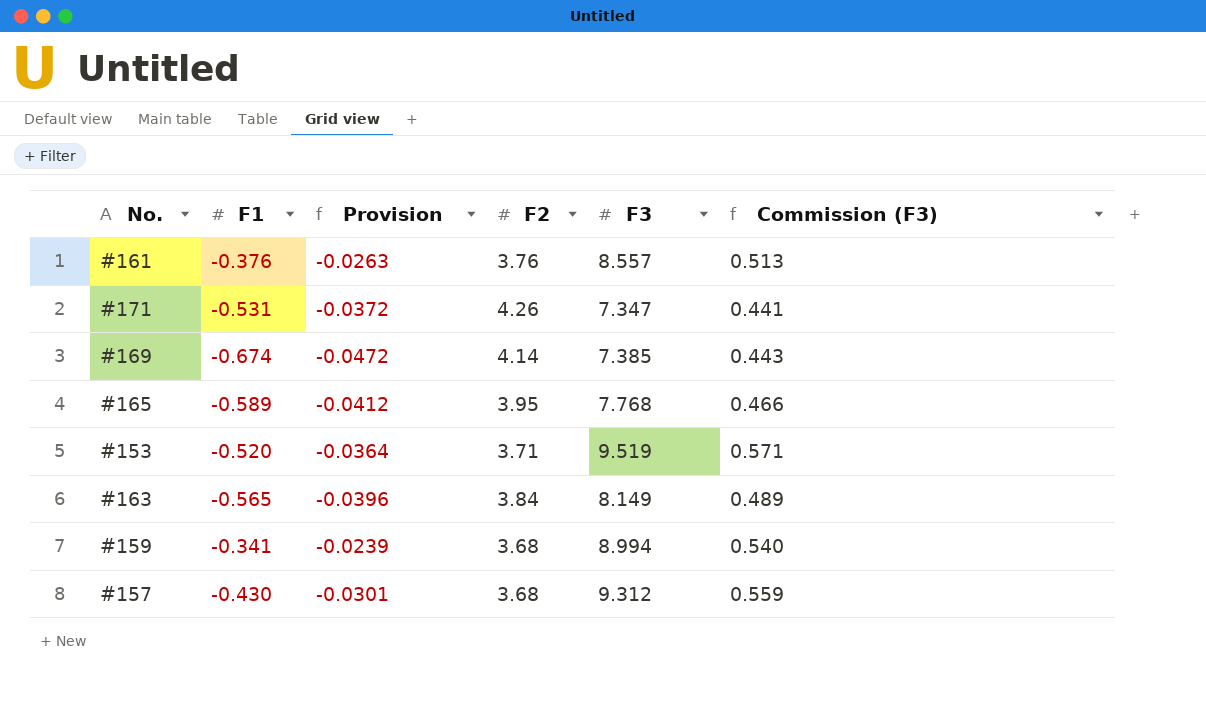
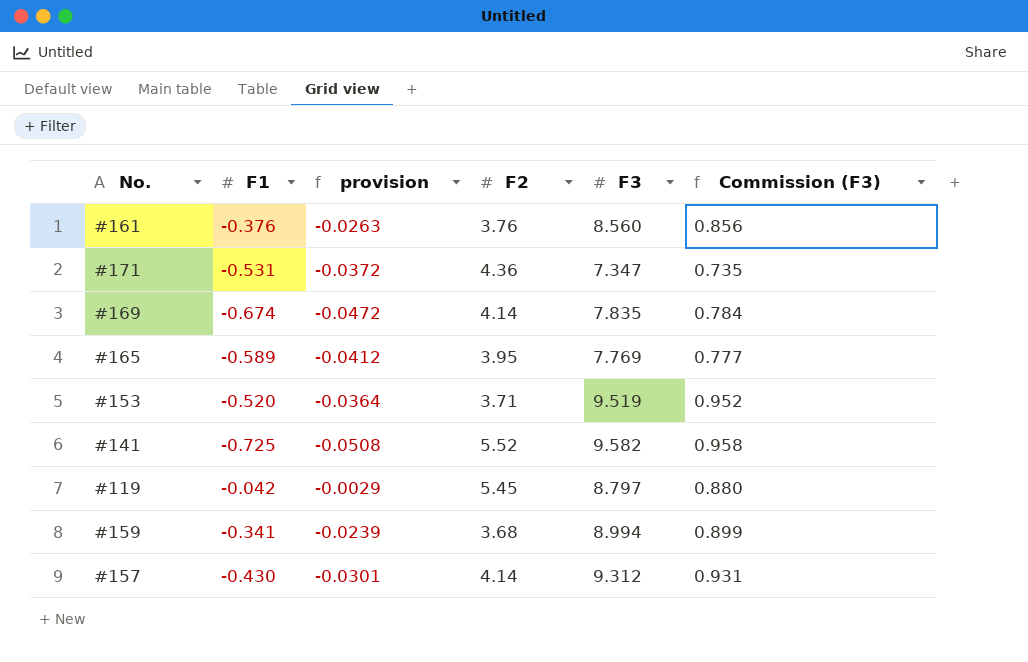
column name: Provision -> provision
column Commission (F3) | formula: [F3] * 0.06 -> [F3] * 0.1
row #163: -0.565 | -0.0396 | 3.84 | 8.149 | 0.489 -> none
#161 | F3: 8.557 -> 8.560
#171 | F2: 4.26 -> 4.36
#169 | F3: 7.385 -> 7.835
#165 | F3: 7.768 -> 7.769
row #141: none -> -0.725 | -0.0508 | 5.52 | 9.582 | 0.958
row #119: none -> -0.042 | -0.0029 | 5.45 | 8.797 | 0.880
#157 | F2: 3.68 -> 4.14

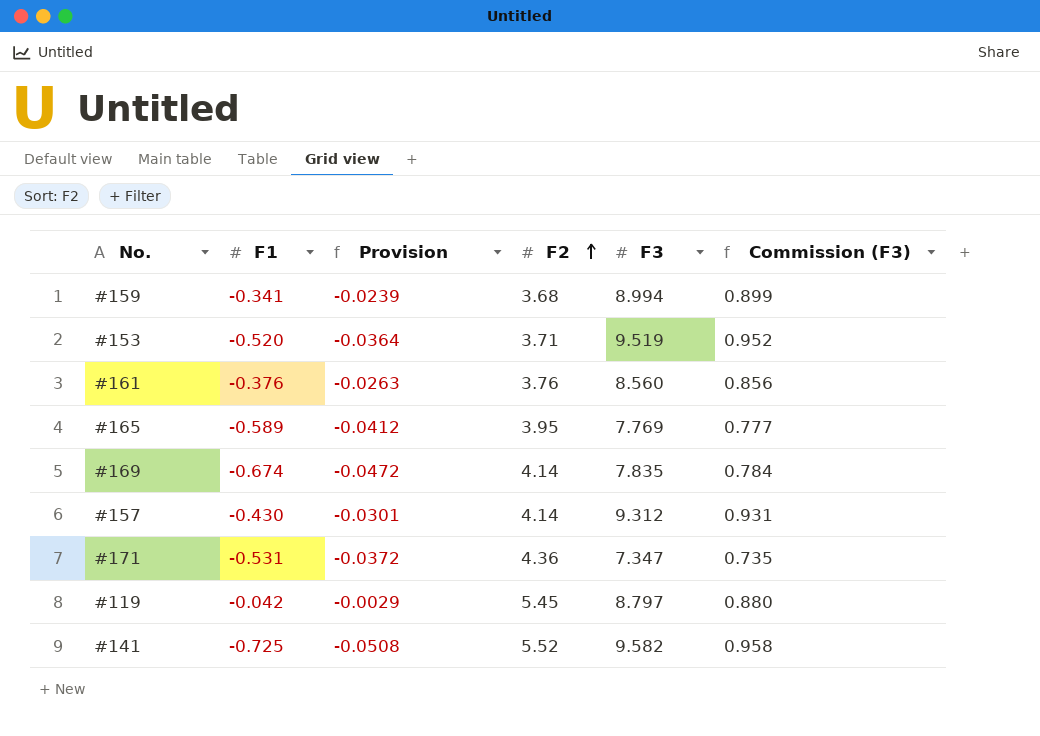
row order: none -> F2 ascending
column name: provision -> Provision

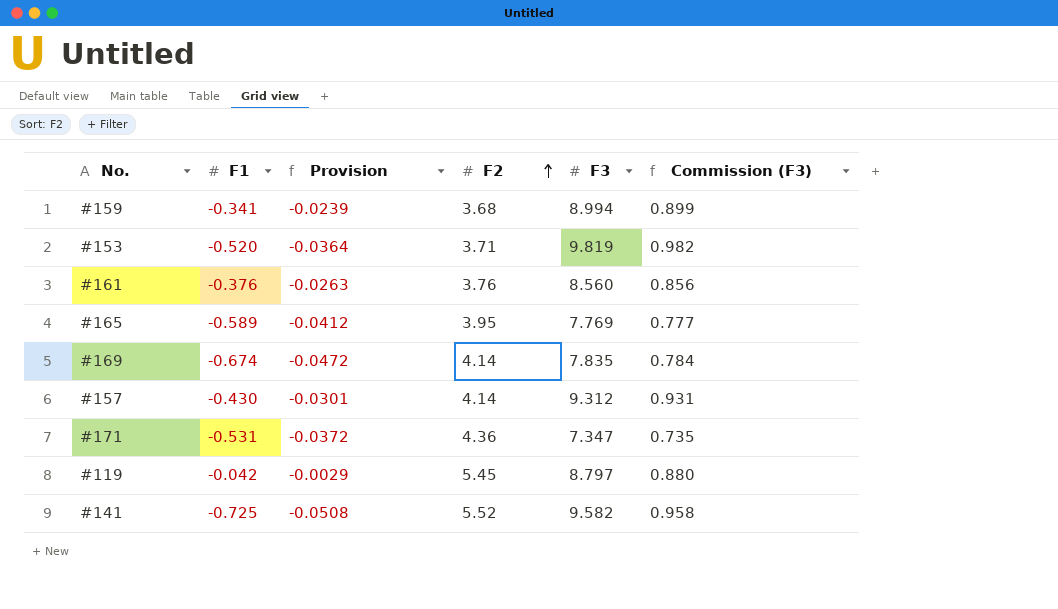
#153 | F3: 9.519 -> 9.819
#153 | Commission (F3): 0.952 -> 0.982

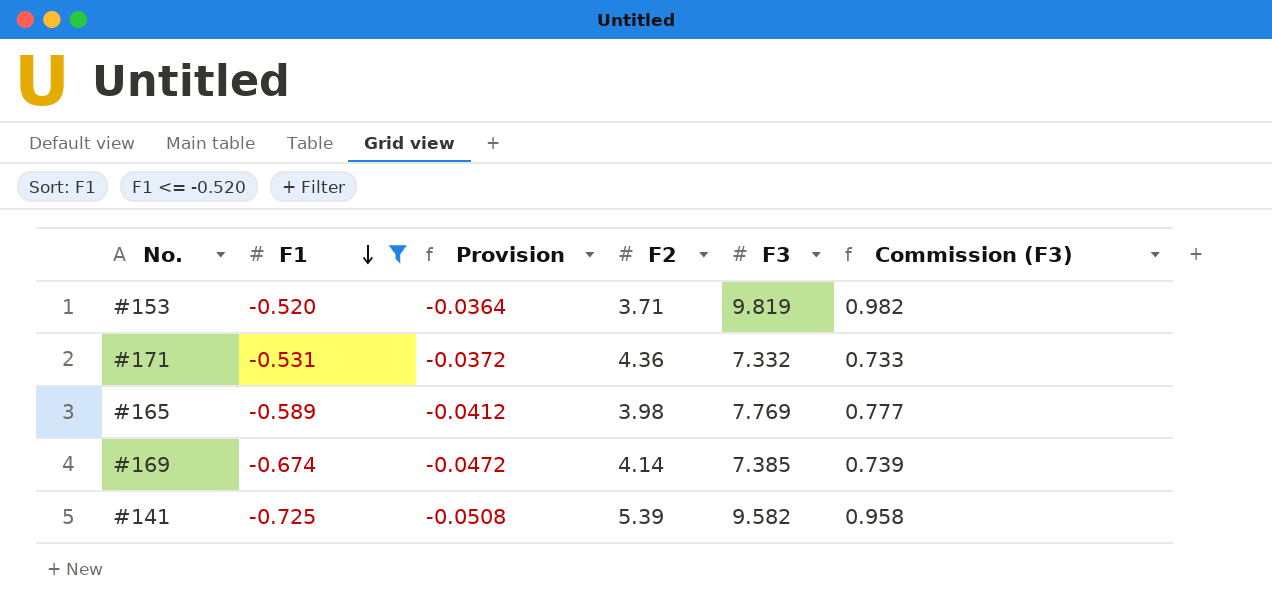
filter: none -> F1 <= -0.520
row order: F2 ascending -> F1 descending
#171 | F3: 7.347 -> 7.332
#171 | Commission (F3): 0.735 -> 0.733
#165 | F2: 3.95 -> 3.98
#169 | F3: 7.835 -> 7.385
#169 | Commission (F3): 0.784 -> 0.739
#141 | F2: 5.52 -> 5.39

